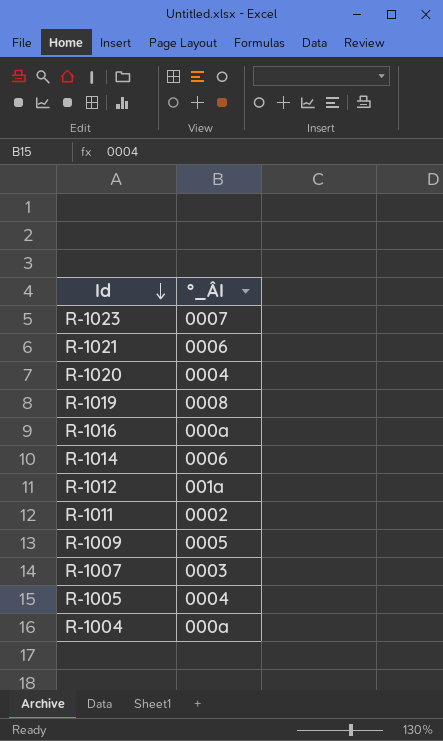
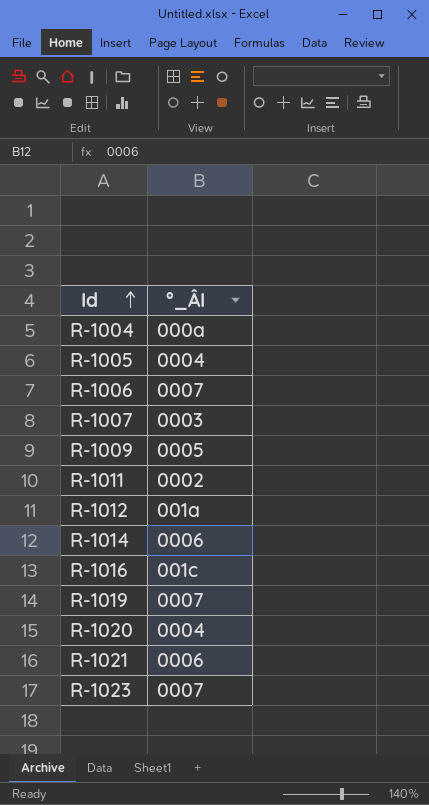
row order: Id descending -> Id ascending
row R-1006: none -> 0007
R-1016 | °_ÂI: 000a -> 001c
R-1019 | °_ÂI: 0008 -> 0007

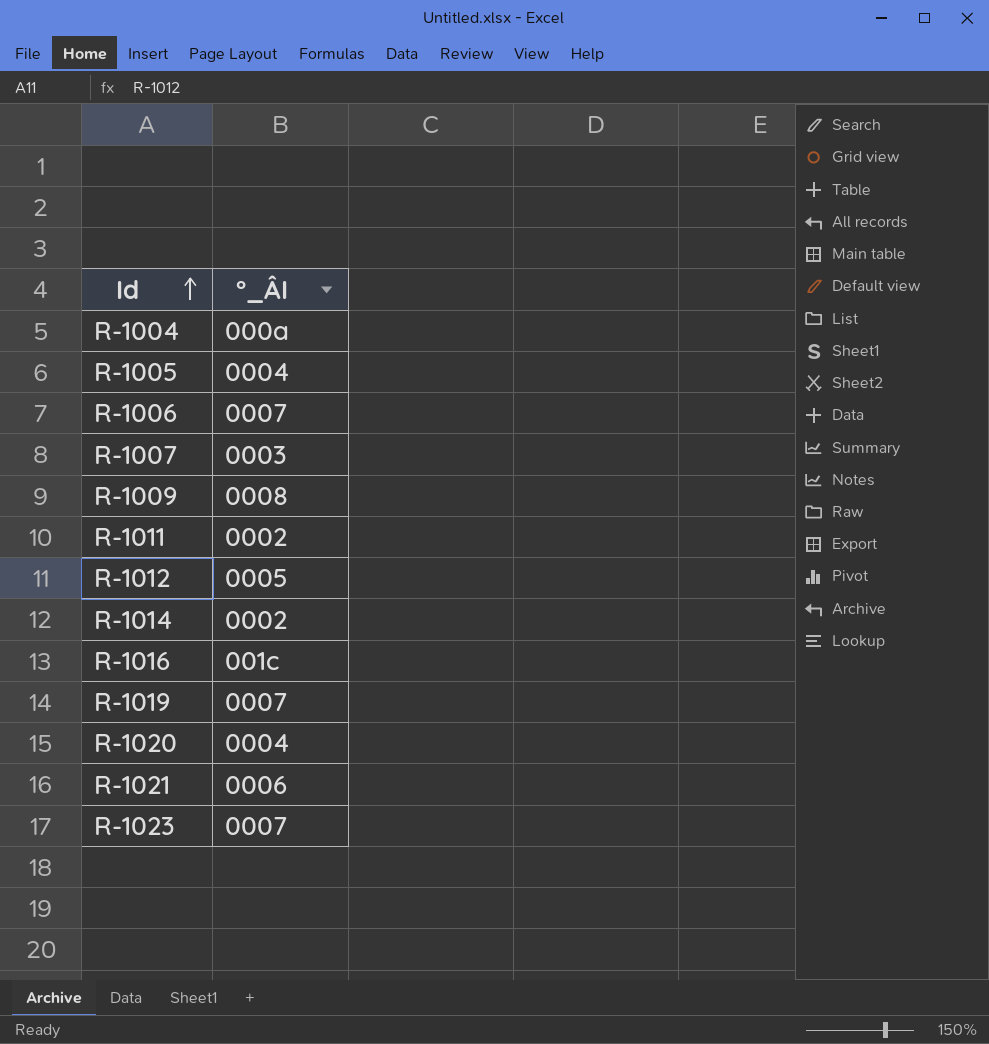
R-1009 | °_ÂI: 0005 -> 0008
R-1012 | °_ÂI: 001a -> 0005
R-1014 | °_ÂI: 0006 -> 0002

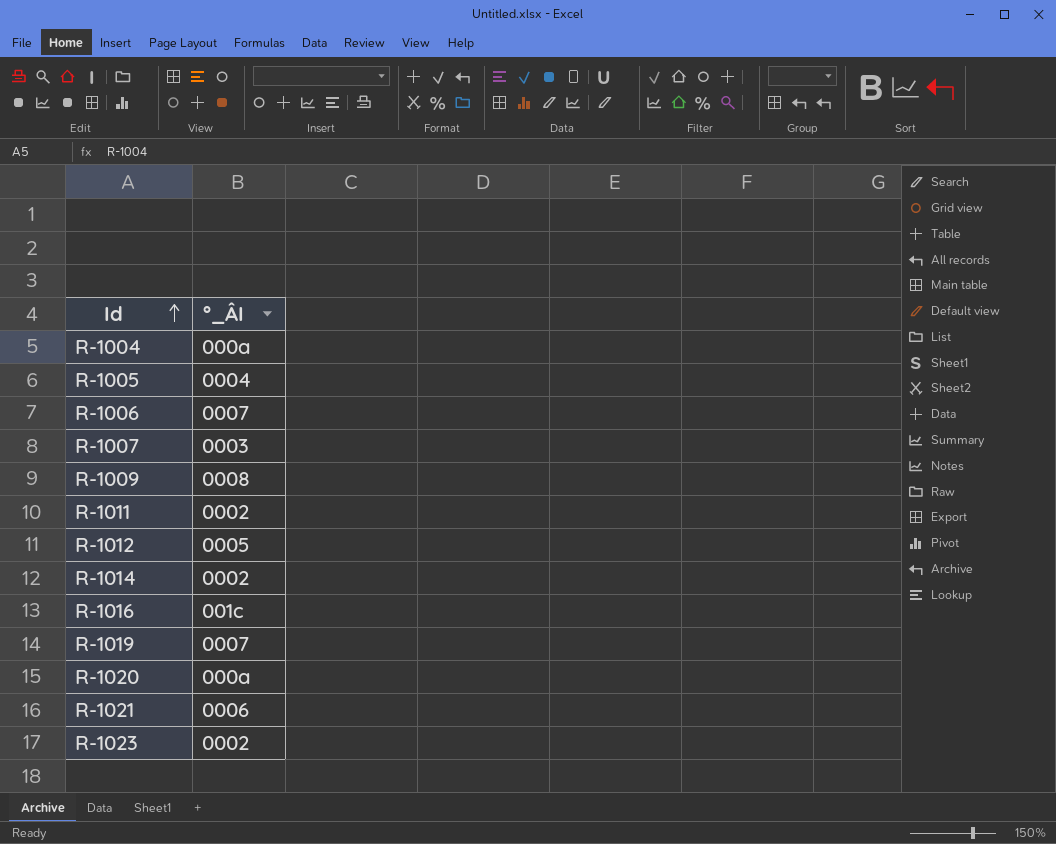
R-1020 | °_ÂI: 0004 -> 000a
R-1023 | °_ÂI: 0007 -> 0002

